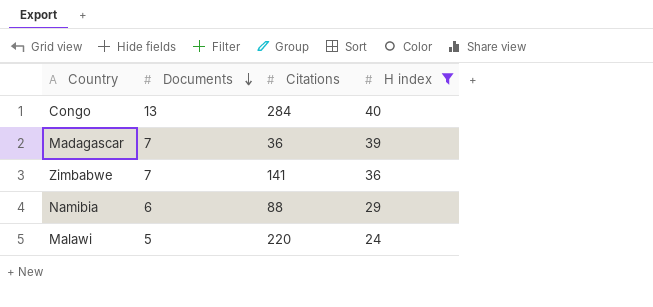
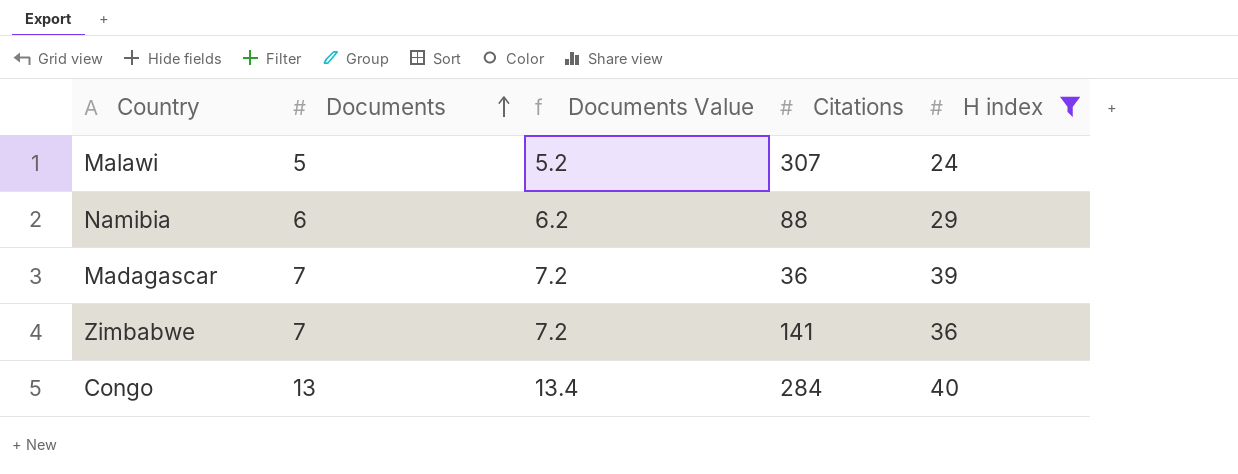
row order: Documents descending -> Documents ascending
column Documents Value | formula: none -> [Documents] * 1.03
Malawi | Citations: 220 -> 307

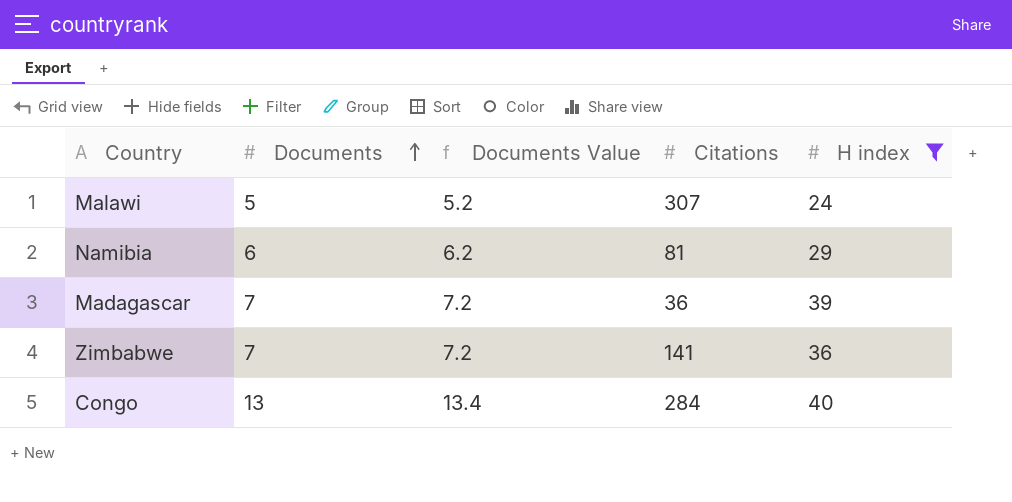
Namibia | Citations: 88 -> 81

